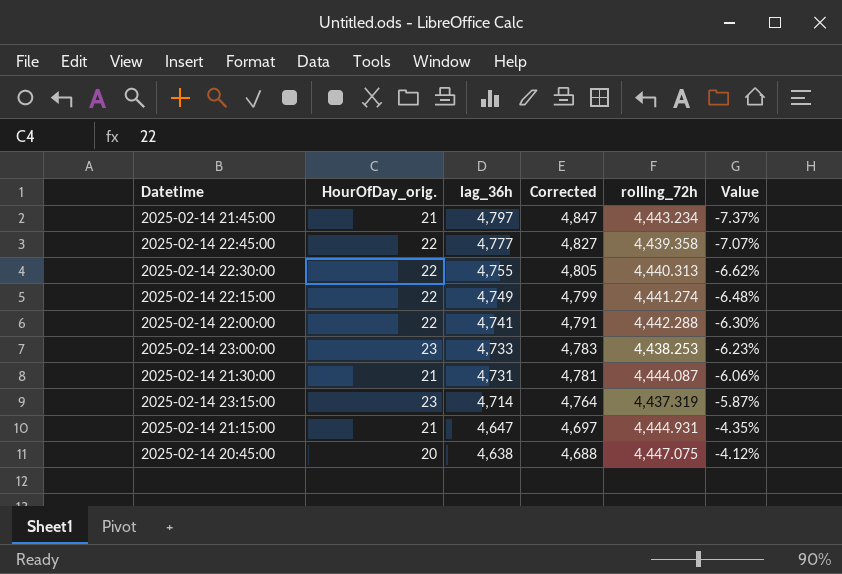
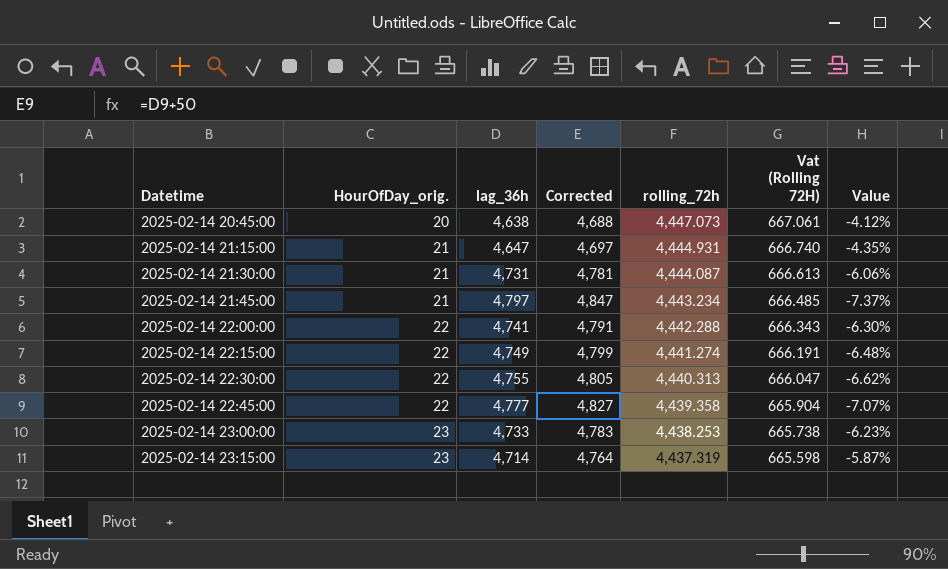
row order: lag_36h descending -> Datetime ascending
column Vat (Rolling 72H) | formula: none -> [rolling_72h] * 0.15
2025-02-14 20:45:00 | rolling_72h: 4,447.075 -> 4,447.073

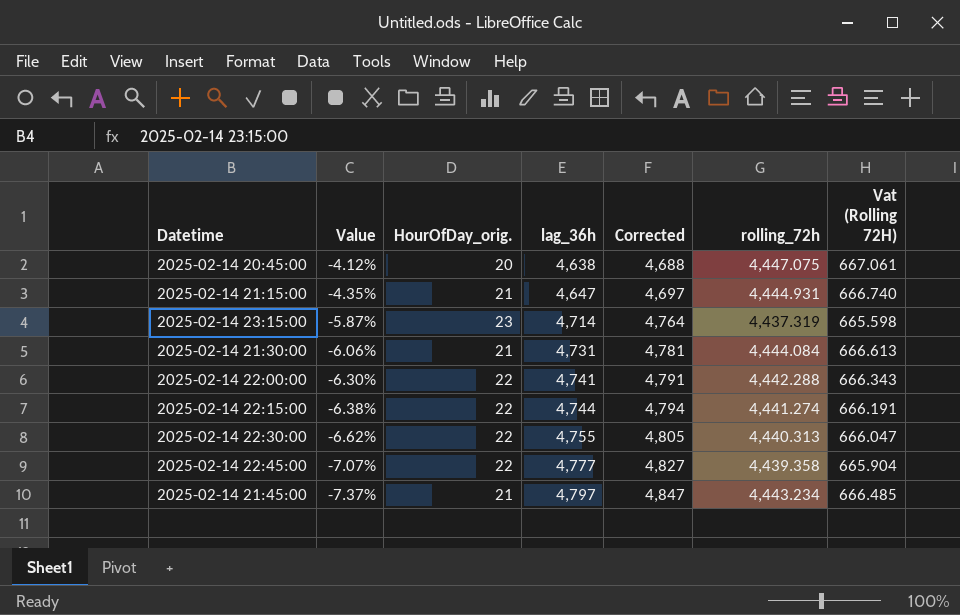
row order: Datetime ascending -> Value descending
column Value | position: 7 -> 2
row 2025-02-14 23:00:00: 23 | 4,733 | 4,783 | 4,438.253 | 665.738 | -6.23% -> none
2025-02-14 20:45:00 | rolling_72h: 4,447.073 -> 4,447.075
2025-02-14 21:30:00 | rolling_72h: 4,444.087 -> 4,444.084
2025-02-14 22:15:00 | Value: -6.48% -> -6.38%
2025-02-14 22:15:00 | lag_36h: 4,749 -> 4,744
2025-02-14 22:15:00 | Corrected: 4,799 -> 4,794

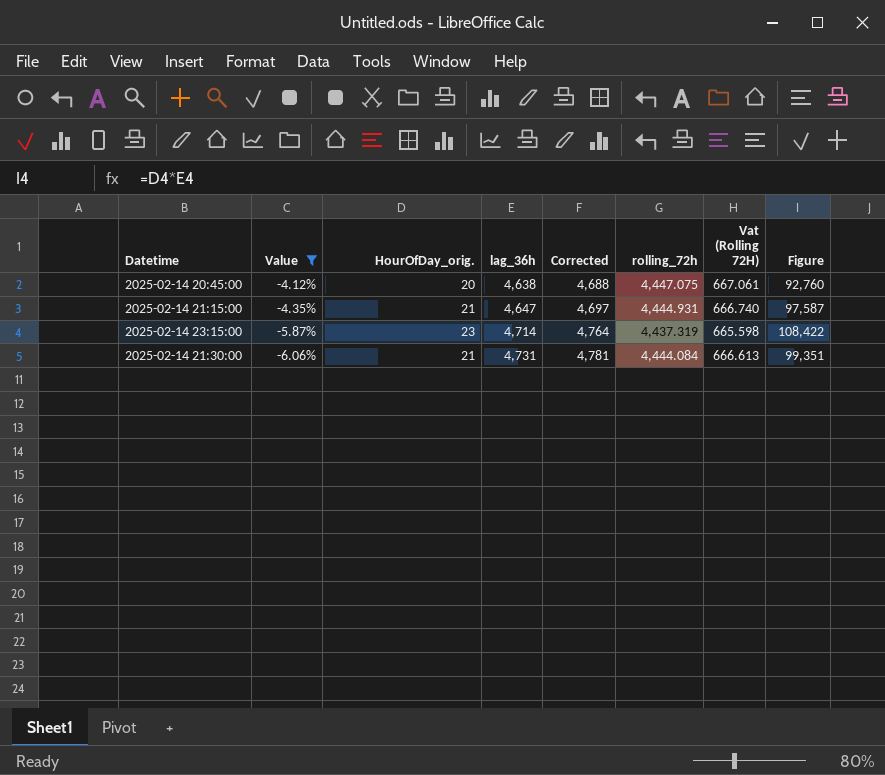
filter: none -> Value >= -6.06%
column Figure | formula: none -> [HourOfDay_orig.] * [lag_36h]

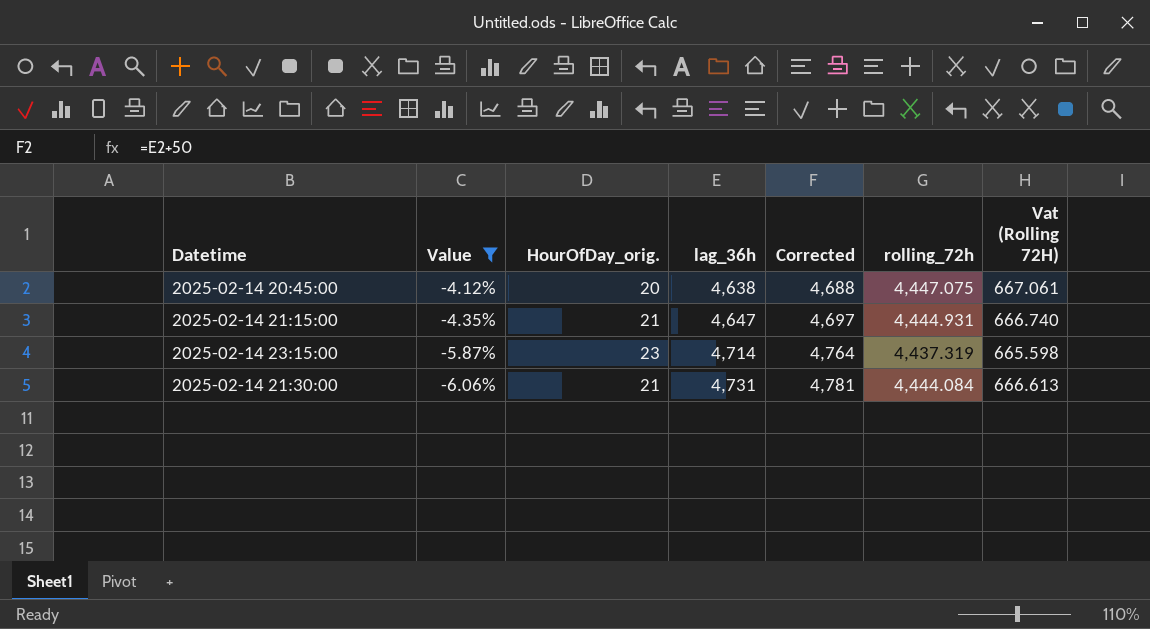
column Figure | formula: [HourOfDay_orig.] * [lag_36h] -> none

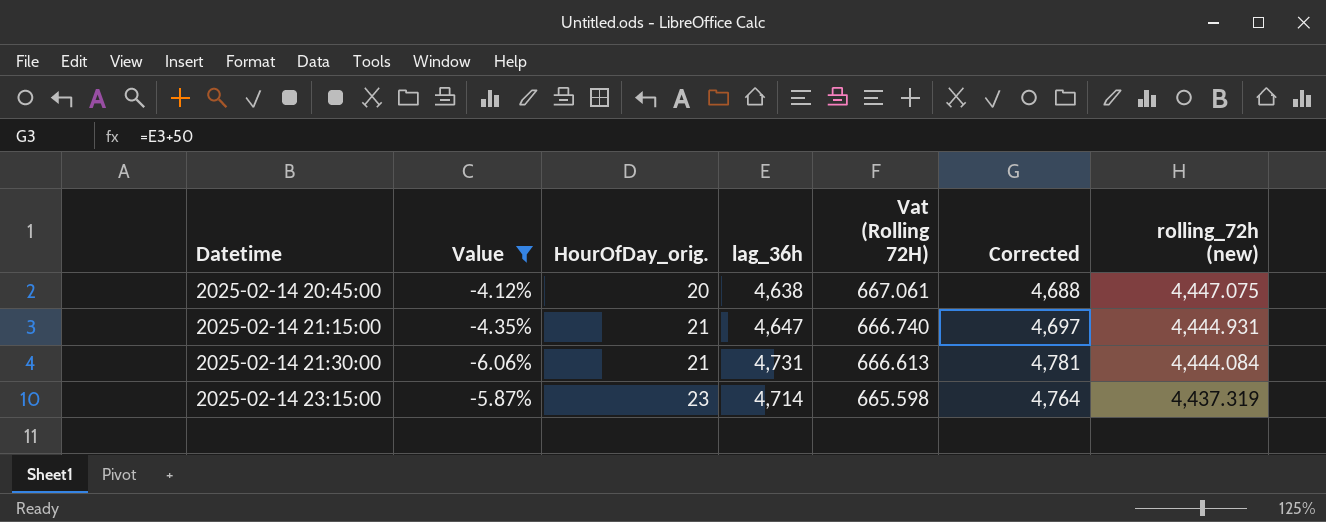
row order: Value descending -> Datetime ascending
column Vat (Rolling 72H) | position: 7 -> 5
column name: rolling_72h -> rolling_72h (new)

